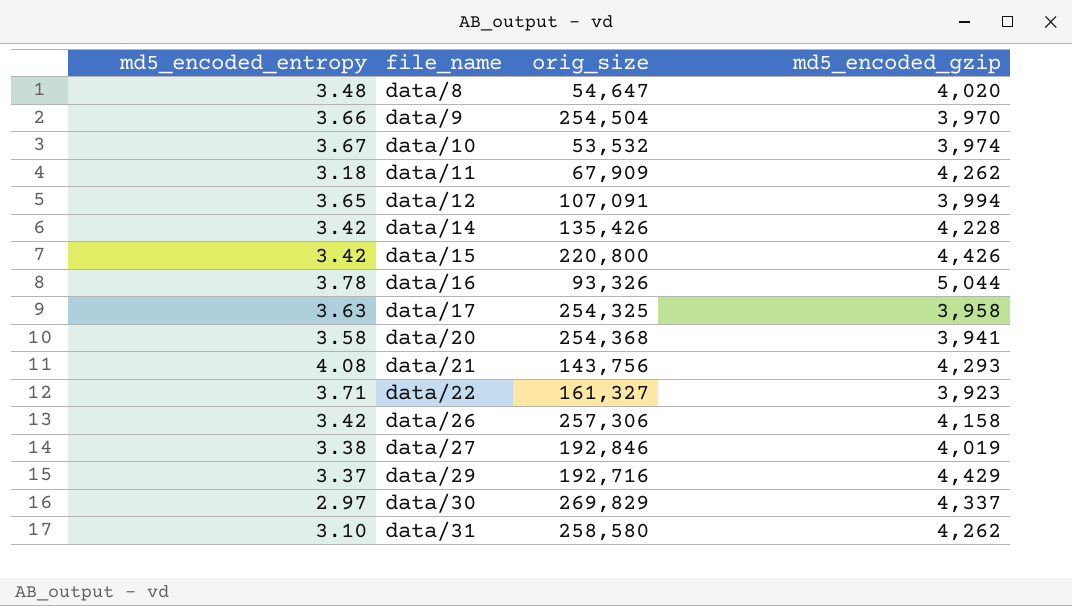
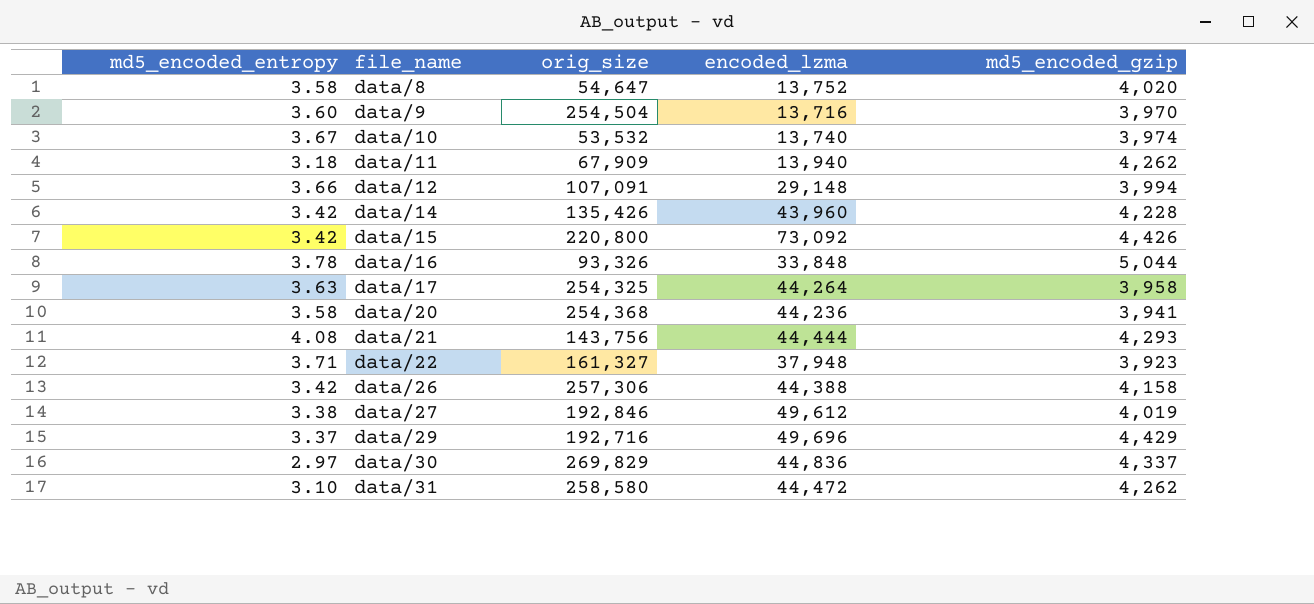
column encoded_lzma | position: none -> 4
data/8 | md5_encoded_entropy: 3.48 -> 3.58
data/9 | md5_encoded_entropy: 3.66 -> 3.60
data/12 | md5_encoded_entropy: 3.65 -> 3.66

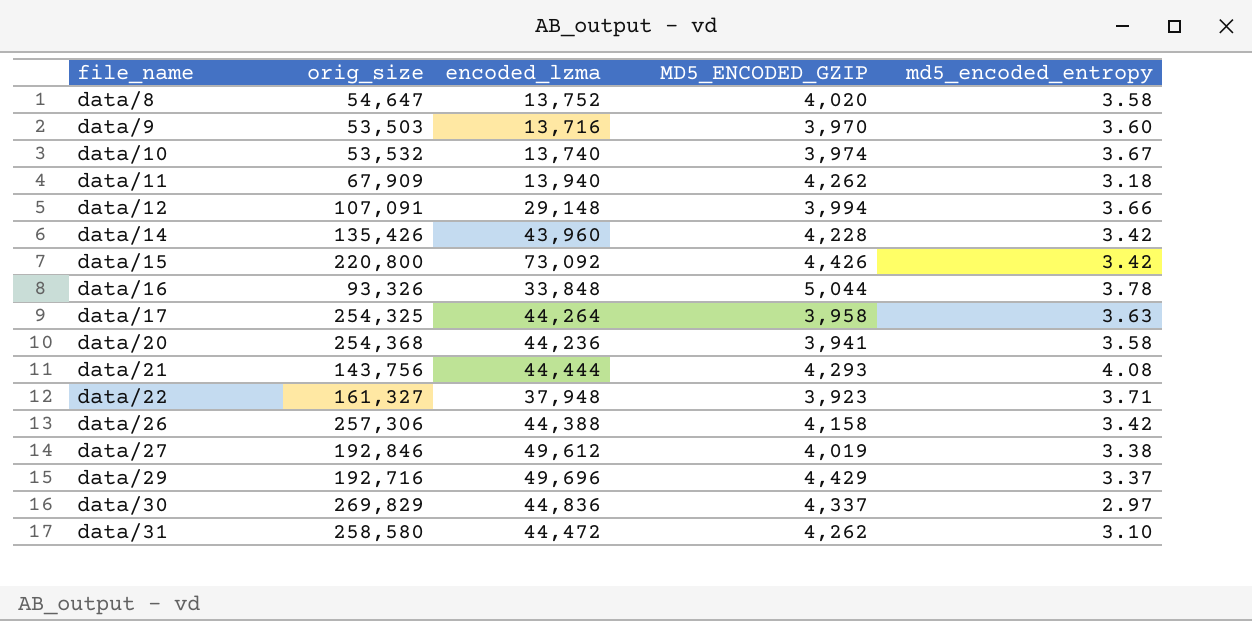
column name: md5_encoded_gzip -> MD5_ENCODED_GZIP
column md5_encoded_entropy | position: 1 -> 5
data/9 | orig_size: 254,504 -> 53,503

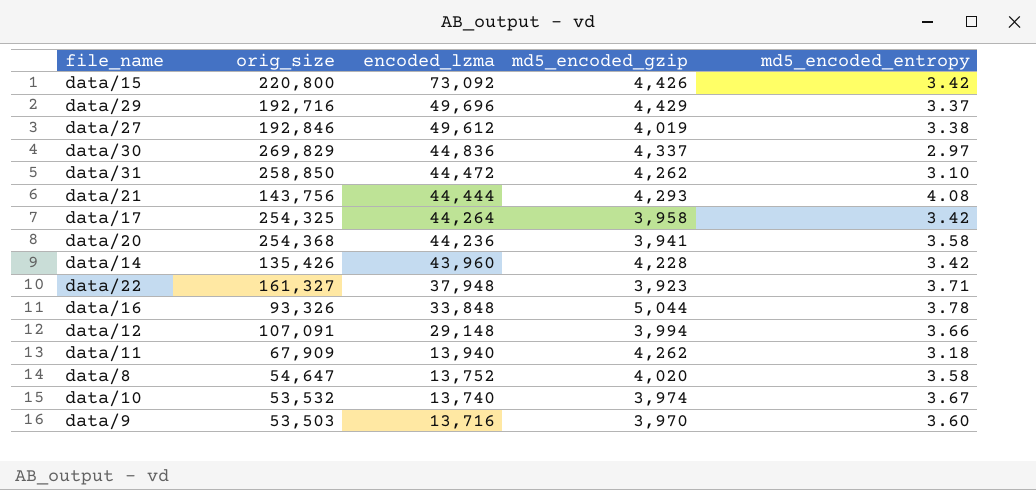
row order: file_name ascending -> encoded_lzma descending
column name: MD5_ENCODED_GZIP -> md5_encoded_gzip
row data/26: 257,306 | 44,388 | 4,158 | 3.42 -> none
data/31 | orig_size: 258,580 -> 258,850
data/17 | md5_encoded_entropy: 3.63 -> 3.42

